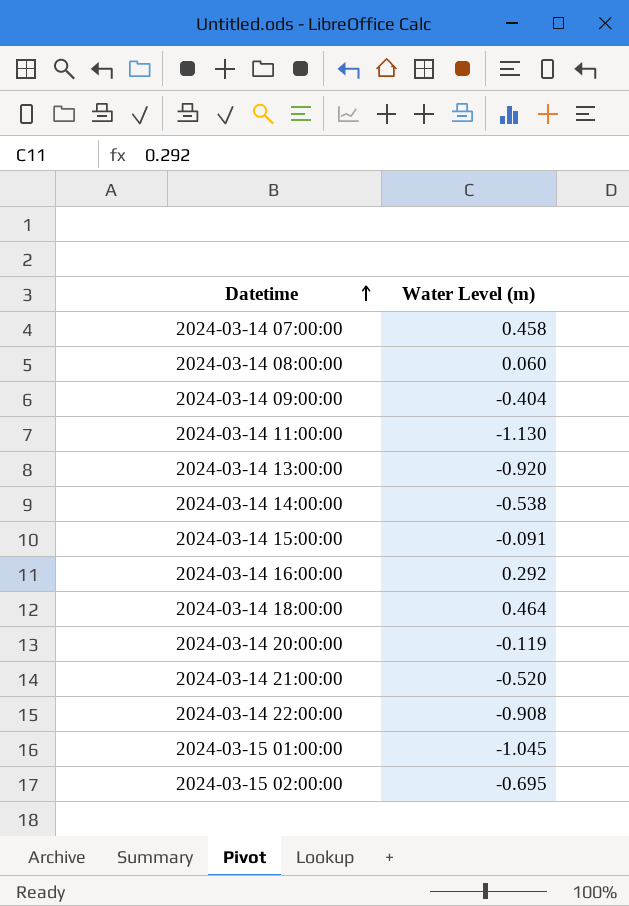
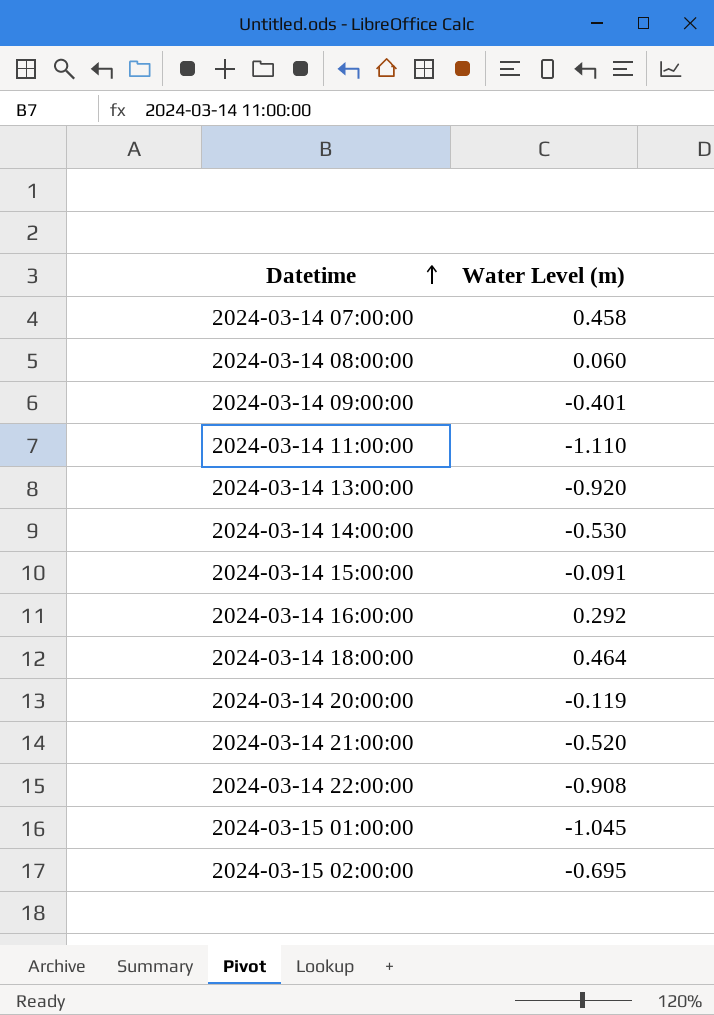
2024-03-14 09:00:00 | Water Level (m): -0.404 -> -0.401
2024-03-14 11:00:00 | Water Level (m): -1.130 -> -1.110
2024-03-14 14:00:00 | Water Level (m): -0.538 -> -0.530

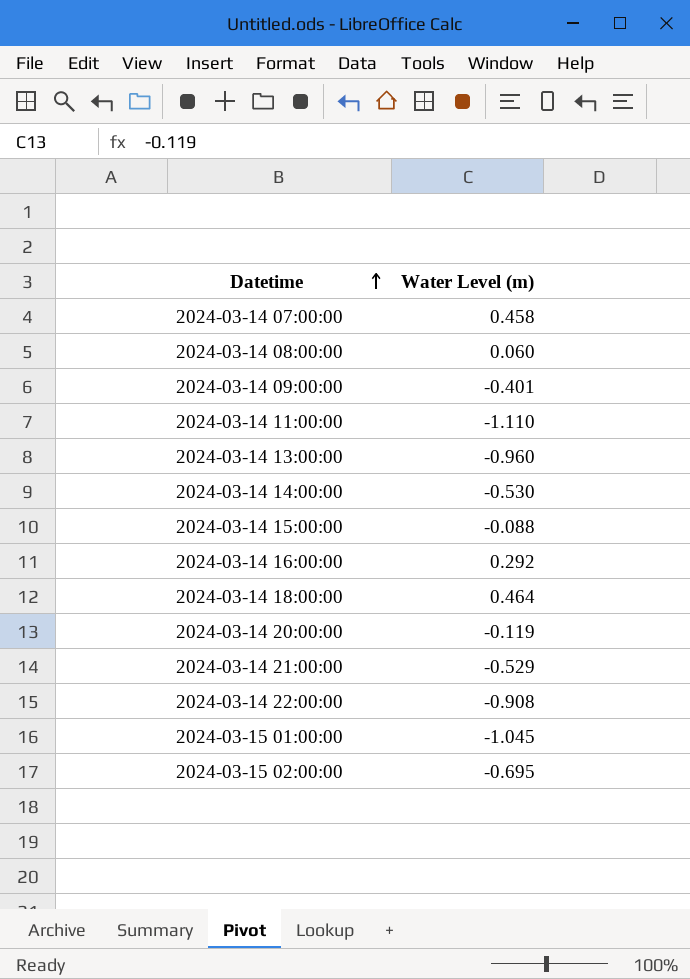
2024-03-14 13:00:00 | Water Level (m): -0.920 -> -0.960
2024-03-14 15:00:00 | Water Level (m): -0.091 -> -0.088
2024-03-14 21:00:00 | Water Level (m): -0.520 -> -0.529

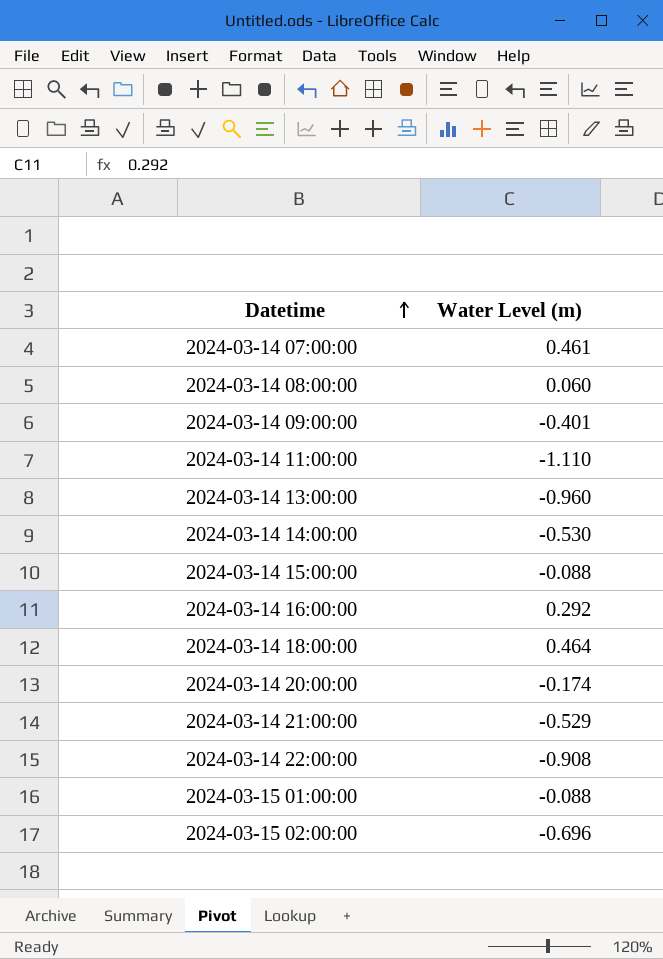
2024-03-14 07:00:00 | Water Level (m): 0.458 -> 0.461
2024-03-14 20:00:00 | Water Level (m): -0.119 -> -0.174
2024-03-15 01:00:00 | Water Level (m): -1.045 -> -0.088
2024-03-15 02:00:00 | Water Level (m): -0.695 -> -0.696

